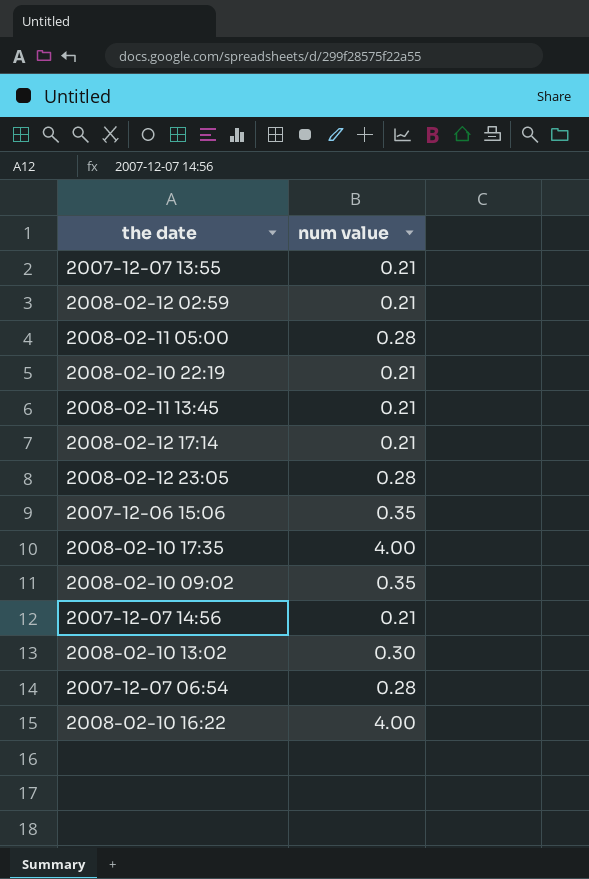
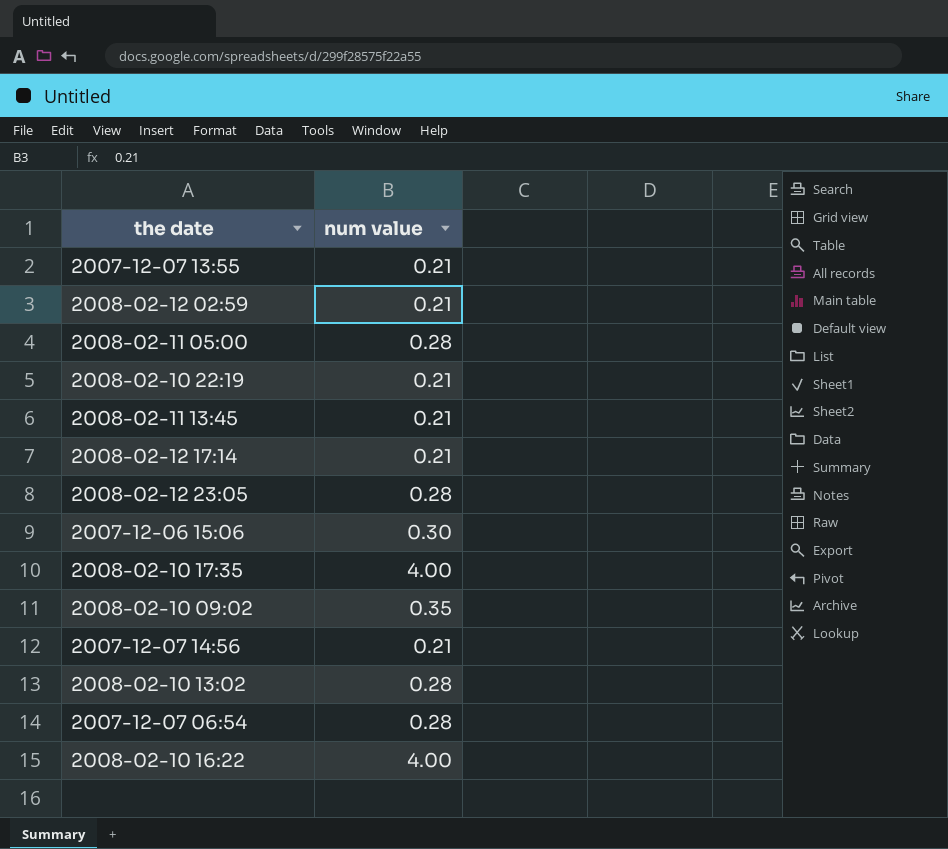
2007-12-06 15:06 | num value: 0.35 -> 0.30
2008-02-10 13:02 | num value: 0.30 -> 0.28

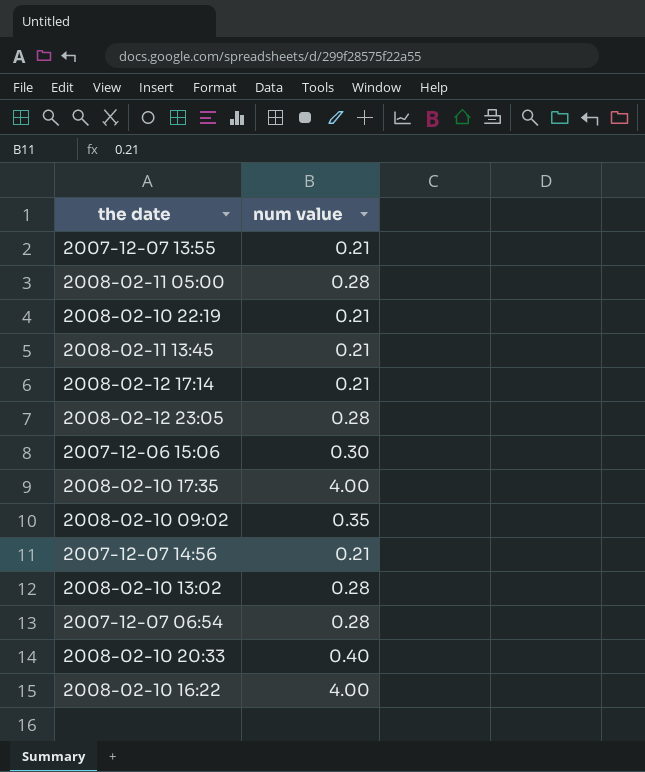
row 2008-02-12 02:59: 0.21 -> none
row 2008-02-10 20:33: none -> 0.40

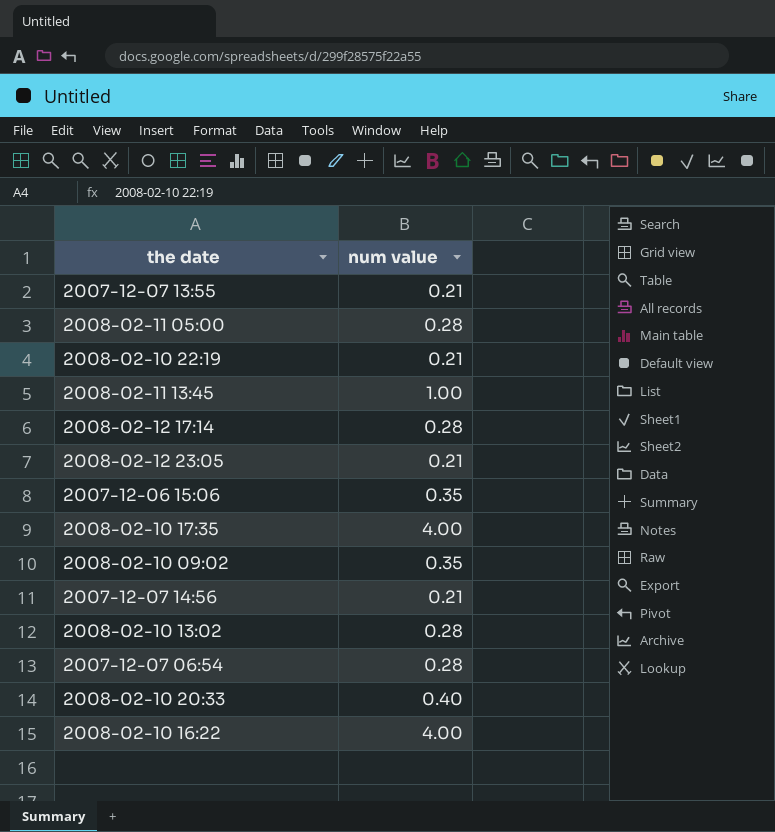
2008-02-11 13:45 | num value: 0.21 -> 1.00
2008-02-12 17:14 | num value: 0.21 -> 0.28
2008-02-12 23:05 | num value: 0.28 -> 0.21
2007-12-06 15:06 | num value: 0.30 -> 0.35

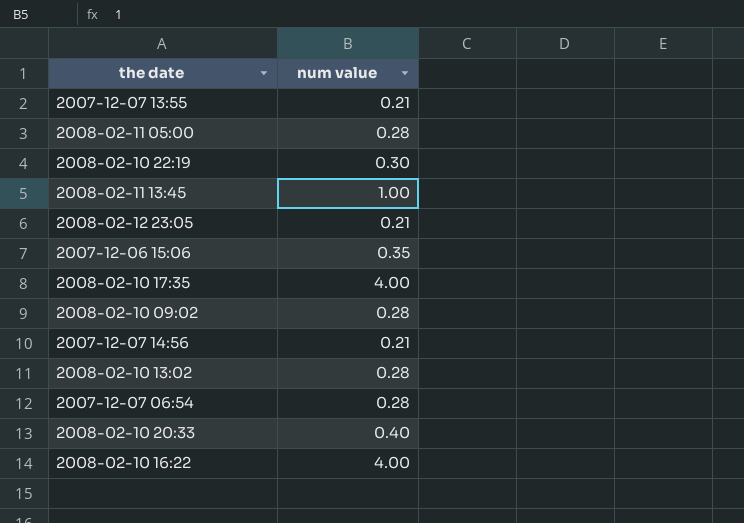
row 2008-02-12 17:14: 0.28 -> none
2008-02-10 22:19 | num value: 0.21 -> 0.30
2008-02-10 09:02 | num value: 0.35 -> 0.28

